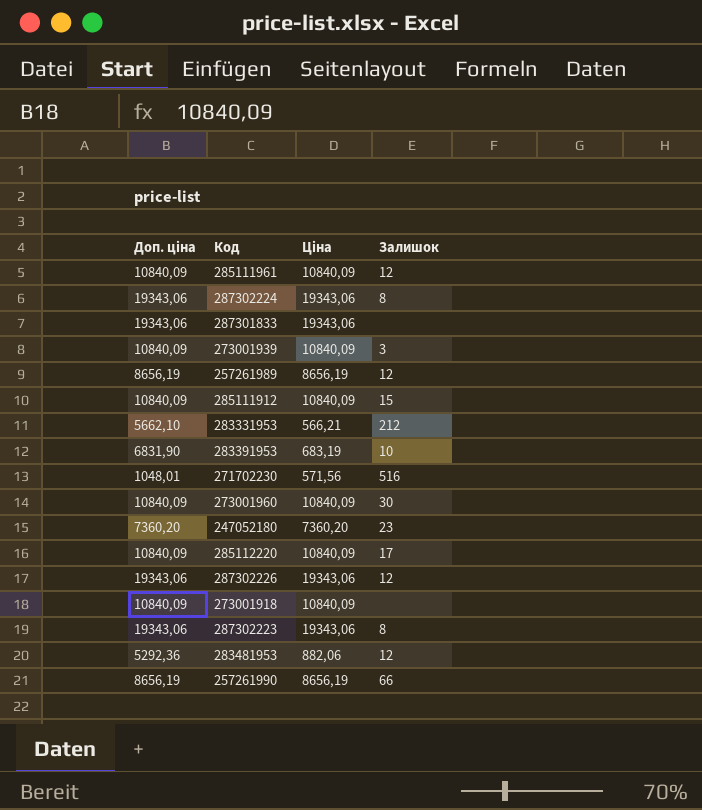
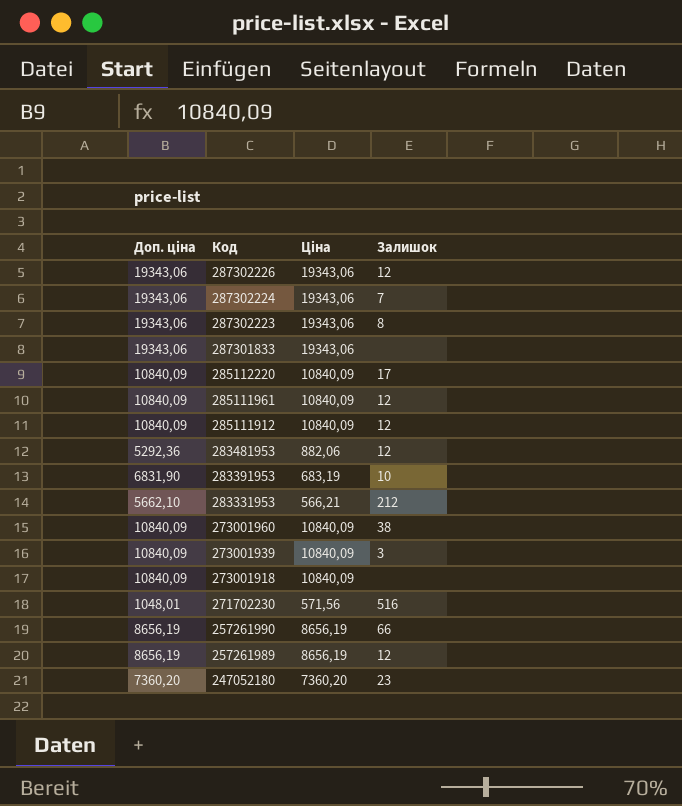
row order: none -> Код descending
287302224 | Залишок: 8 -> 7
285111912 | Залишок: 15 -> 12
273001960 | Залишок: 30 -> 38

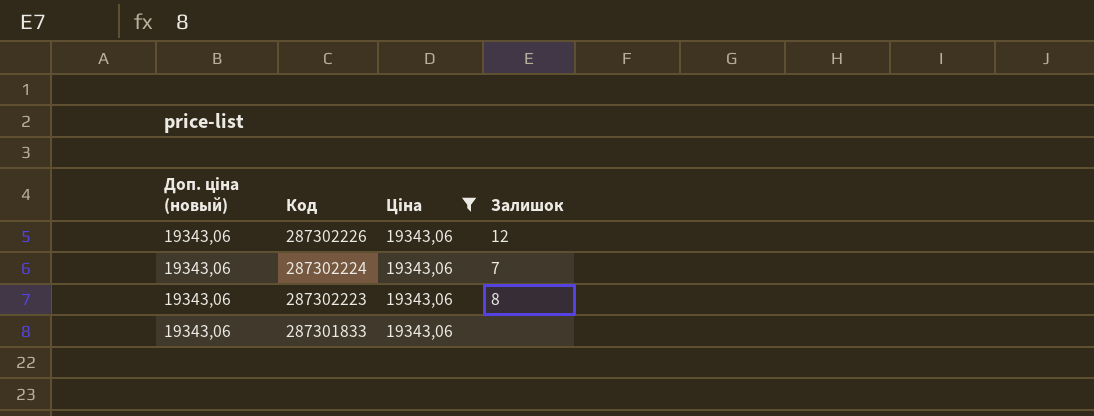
filter: none -> Ціна = 19343,06
column name: Доп. ціна -> Доп. ціна (новый)

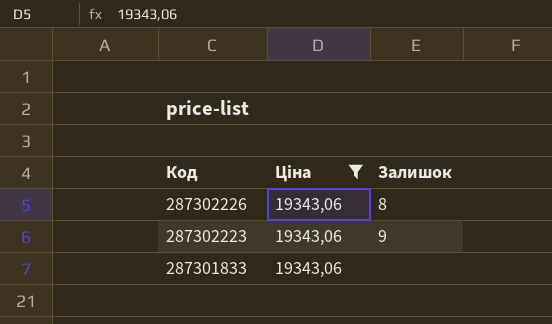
column Доп. ціна (новый) | position: 1 -> none
row 287302224: 19343,06 | 19343,06 | 7 -> none
287302226 | Залишок: 12 -> 8
287302223 | Залишок: 8 -> 9

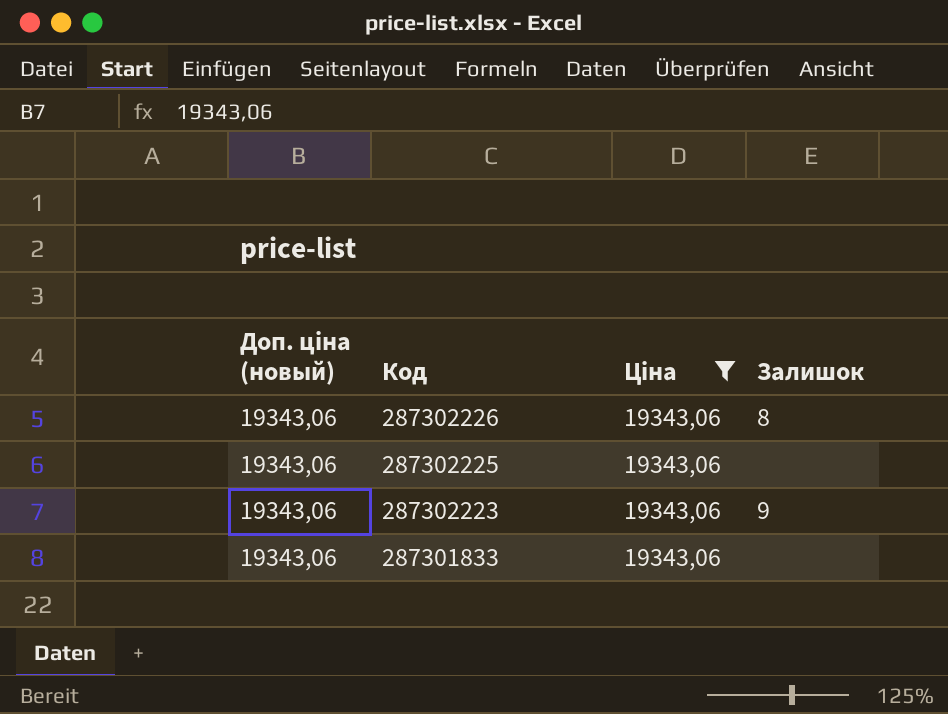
column Доп. ціна (новый) | position: none -> 1
row 287302225: none -> 19343,06 | 19343,06 | none

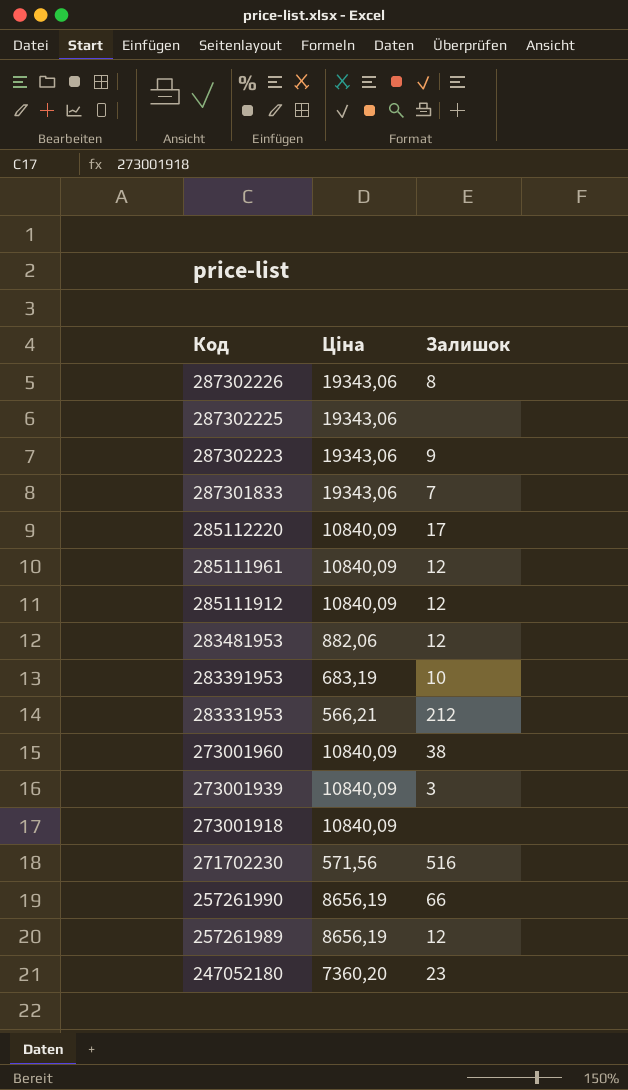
filter: Ціна = 19343,06 -> none
column Доп. ціна (новый) | position: 1 -> none
287301833 | Залишок: none -> 7

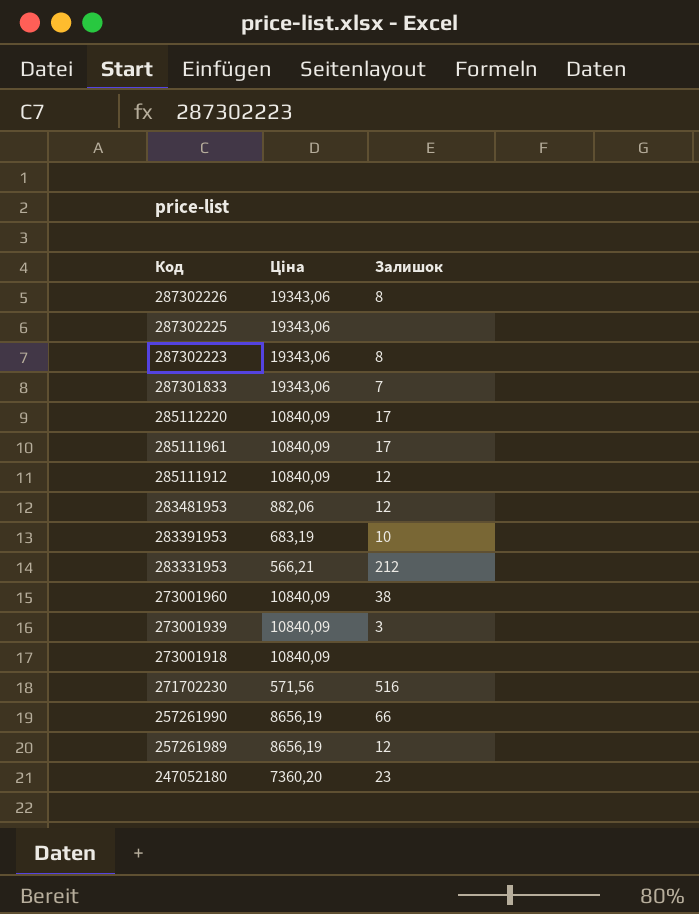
287302223 | Залишок: 9 -> 8
285111961 | Залишок: 12 -> 17

